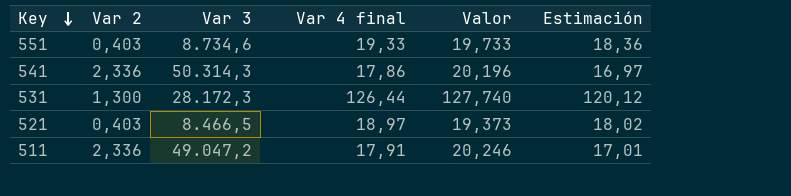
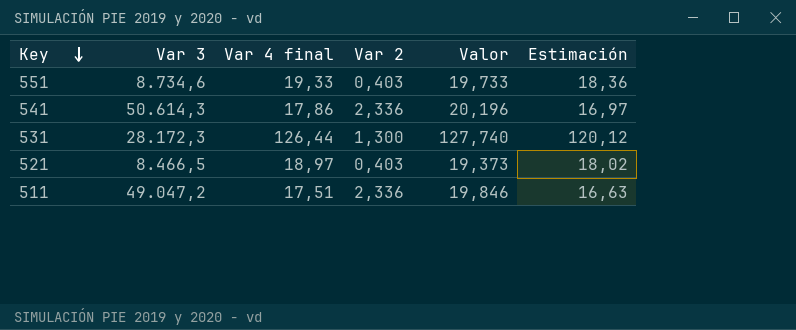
column Var 2 | position: 2 -> 4
541 | Var 3: 50.314,3 -> 50.614,3
511 | Var 4 final: 17,91 -> 17,51
511 | Valor: 20,246 -> 19,846
511 | Estimación: 17,01 -> 16,63

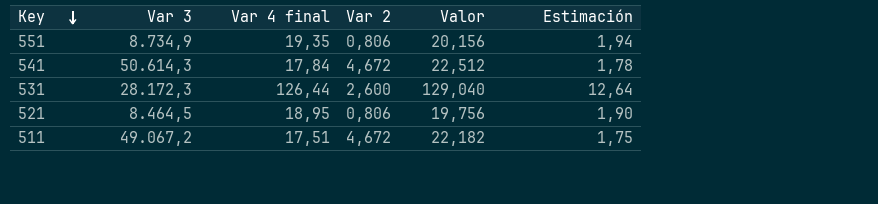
column Estimación | formula: [Var 4 final] * 0,95 -> [Var 4 final] * 0,1
551 | Var 3: 8.734,6 -> 8.734,9
551 | Var 4 final: 19,33 -> 19,35
551 | Var 2: 0,403 -> 0,806
551 | Valor: 19,733 -> 20,156
541 | Var 4 final: 17,86 -> 17,84
541 | Var 2: 2,336 -> 4,672
541 | Valor: 20,196 -> 22,512
531 | Var 2: 1,300 -> 2,600
531 | Valor: 127,740 -> 129,040
521 | Var 3: 8.466,5 -> 8.464,5
521 | Var 4 final: 18,97 -> 18,95
521 | Var 2: 0,403 -> 0,806
521 | Valor: 19,373 -> 19,756
511 | Var 3: 49.047,2 -> 49.067,2
511 | Var 2: 2,336 -> 4,672
511 | Valor: 19,846 -> 22,182

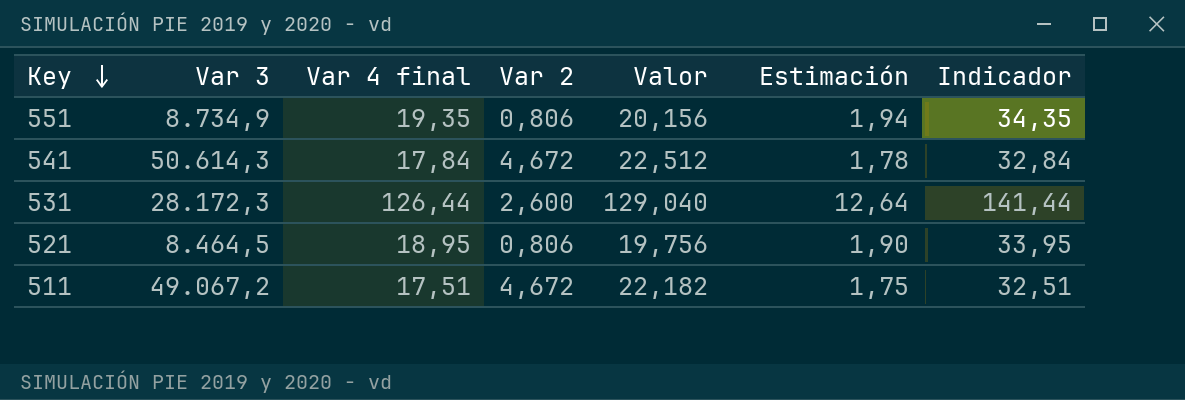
column Indicador | formula: none -> [Var 4 final] + 15

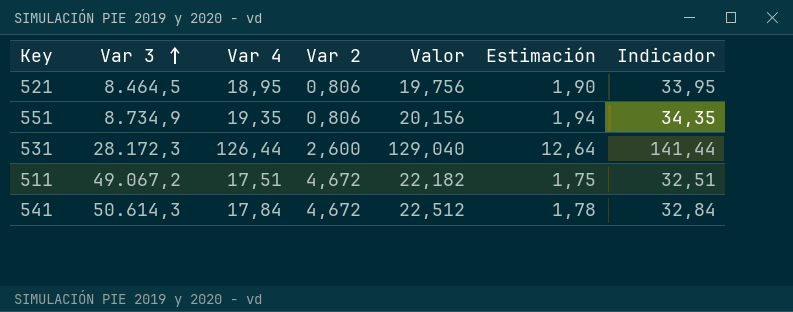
row order: Key descending -> Var 3 ascending
column name: Var 4 final -> Var 4

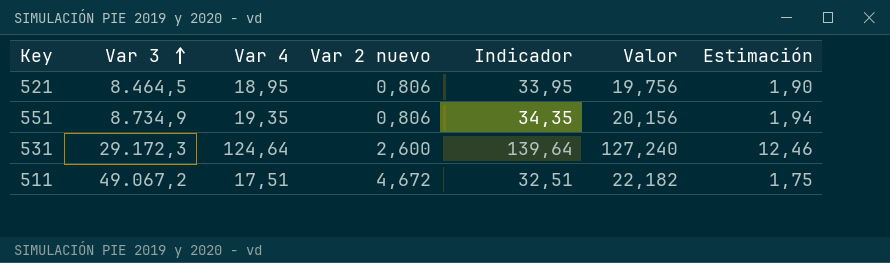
column name: Var 2 -> Var 2 nuevo
column Indicador | position: 7 -> 5
row 541: 50.614,3 | 17,84 | 4,672 | 22,512 | 1,78 | 32,84 -> none
531 | Var 3: 28.172,3 -> 29.172,3
531 | Var 4: 126,44 -> 124,64
531 | Indicador: 141,44 -> 139,64
531 | Valor: 129,040 -> 127,240
531 | Estimación: 12,64 -> 12,46

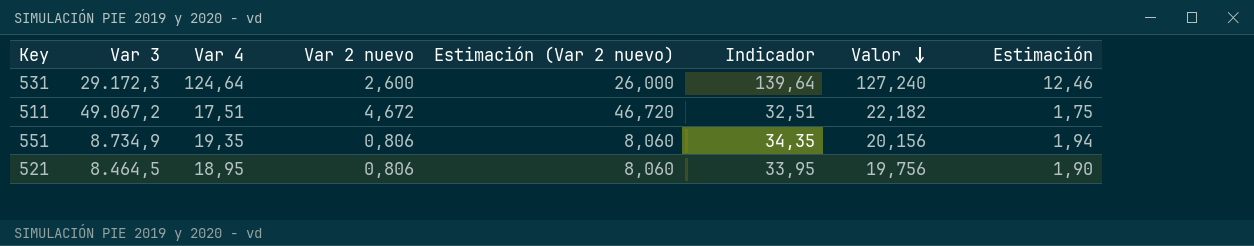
row order: Var 3 ascending -> Valor descending
column Estimación (Var 2 nuevo) | formula: none -> [Var 2 nuevo] * 10

